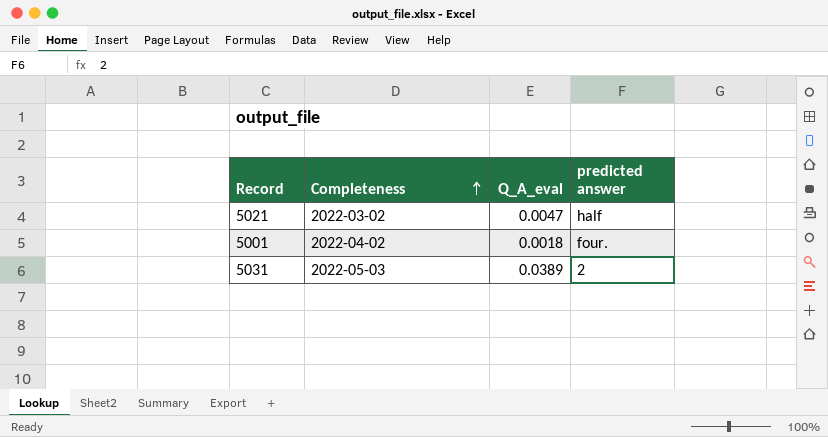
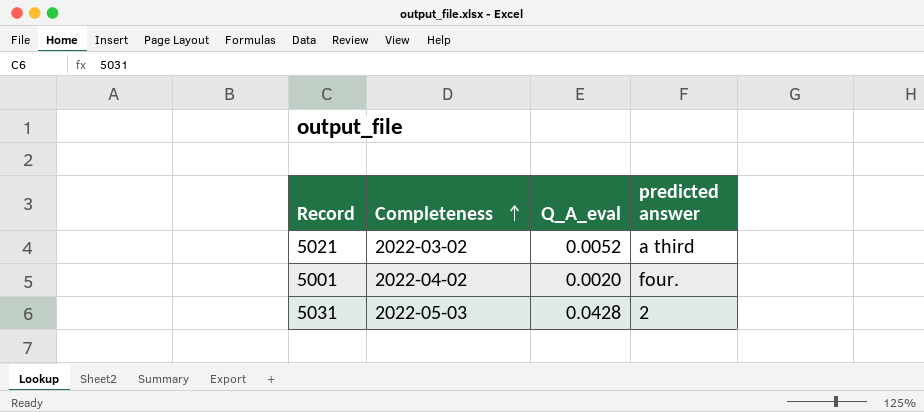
5021 | Q_A_eval: 0.0047 -> 0.0052
5021 | predicted answer: half -> a third
5001 | Q_A_eval: 0.0018 -> 0.0020
5031 | Q_A_eval: 0.0389 -> 0.0428

